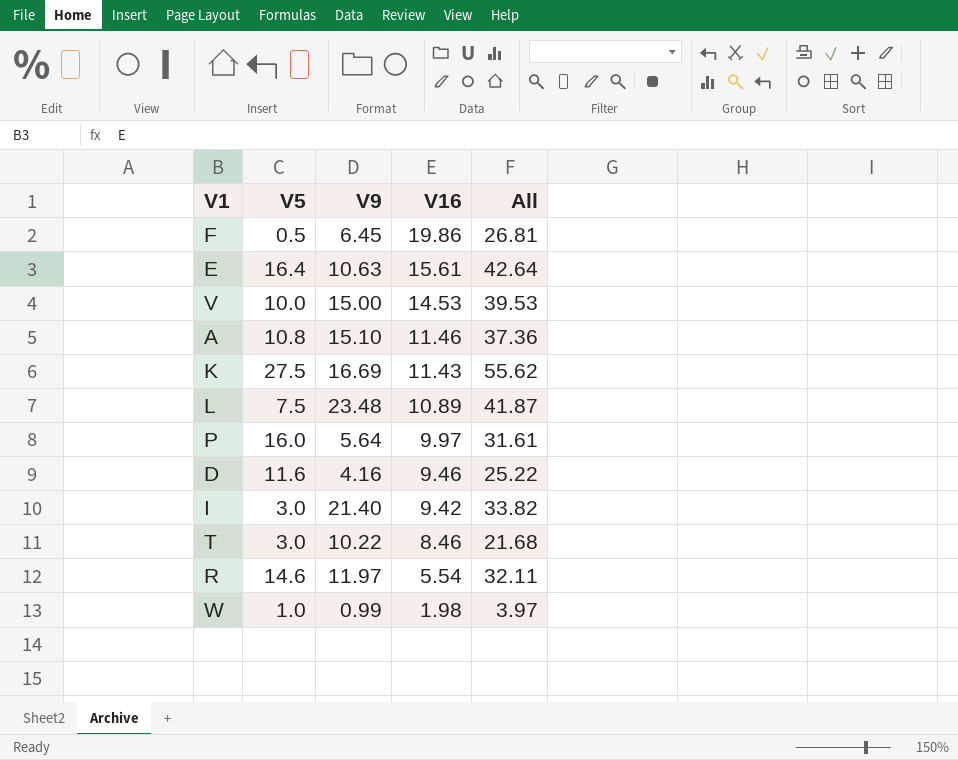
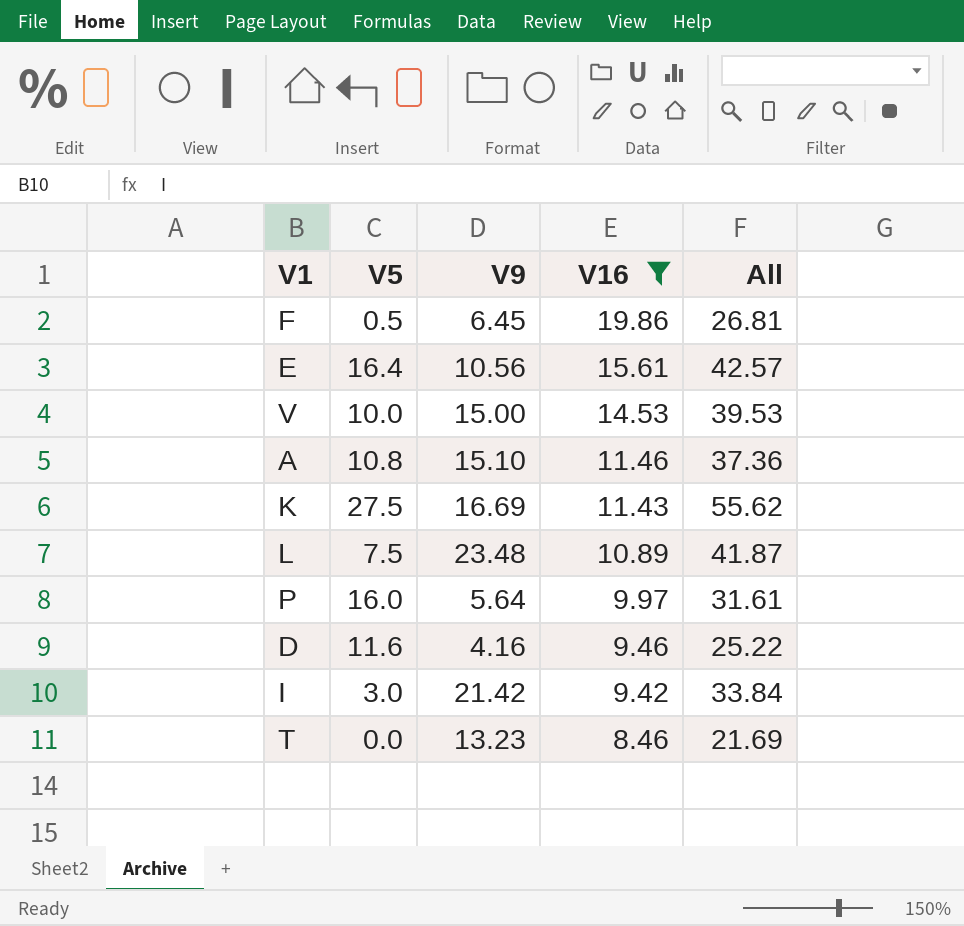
filter: none -> V16 >= 8.46
E | V9: 10.63 -> 10.56
E | All: 42.64 -> 42.57
I | V9: 21.40 -> 21.42
I | All: 33.82 -> 33.84
T | V5: 3.0 -> 0.0
T | V9: 10.22 -> 13.23
T | All: 21.68 -> 21.69

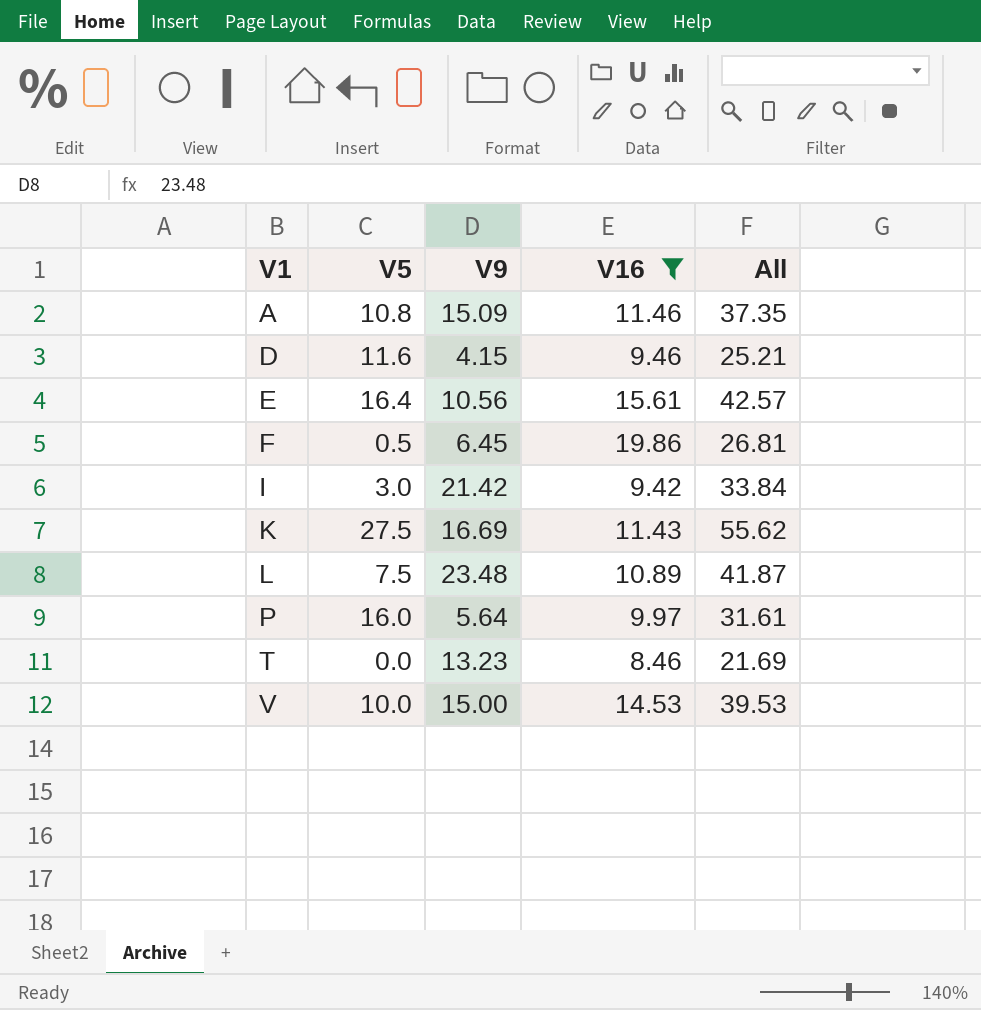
row order: V16 descending -> V1 ascending
A | V9: 15.10 -> 15.09
A | All: 37.36 -> 37.35
D | V9: 4.16 -> 4.15
D | All: 25.22 -> 25.21

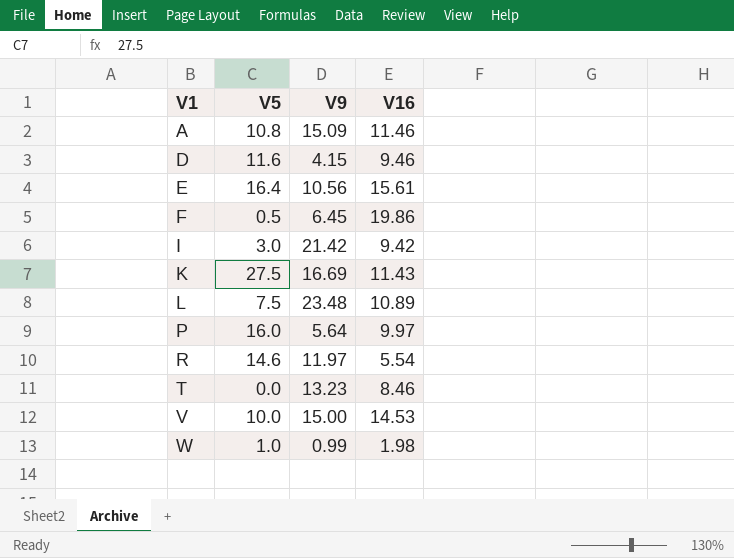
filter: V16 >= 8.46 -> none
column All | formula: [V5] + [V9] + [V16] -> none

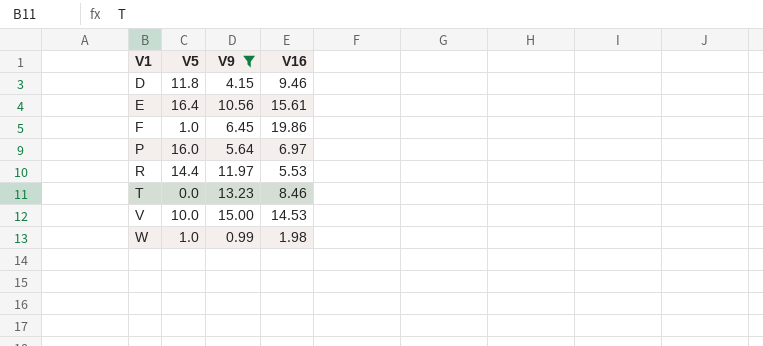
filter: none -> V9 <= 15.00
D | V5: 11.6 -> 11.8
F | V5: 0.5 -> 1.0
P | V16: 9.97 -> 6.97
R | V5: 14.6 -> 14.4
R | V16: 5.54 -> 5.53

